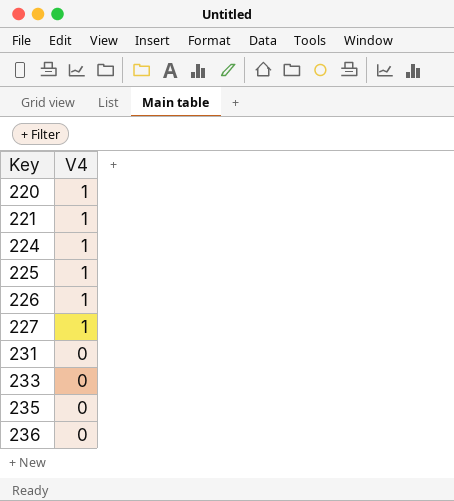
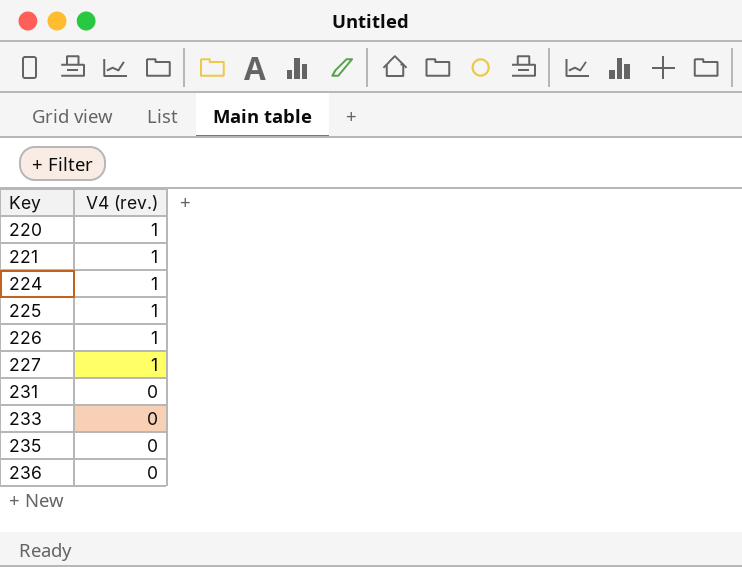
column name: V4 -> V4 (rev.)

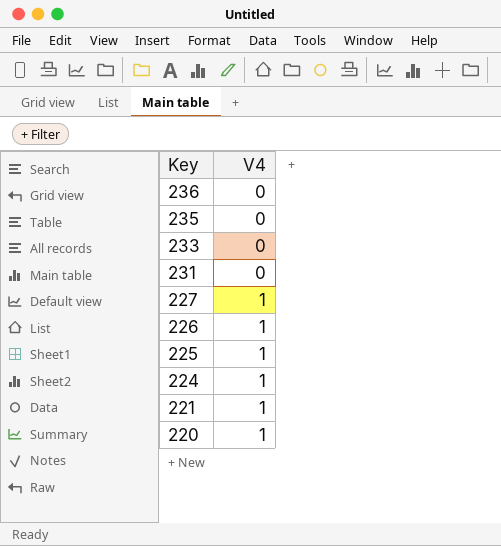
row order: Key ascending -> Key descending
column name: V4 (rev.) -> V4

